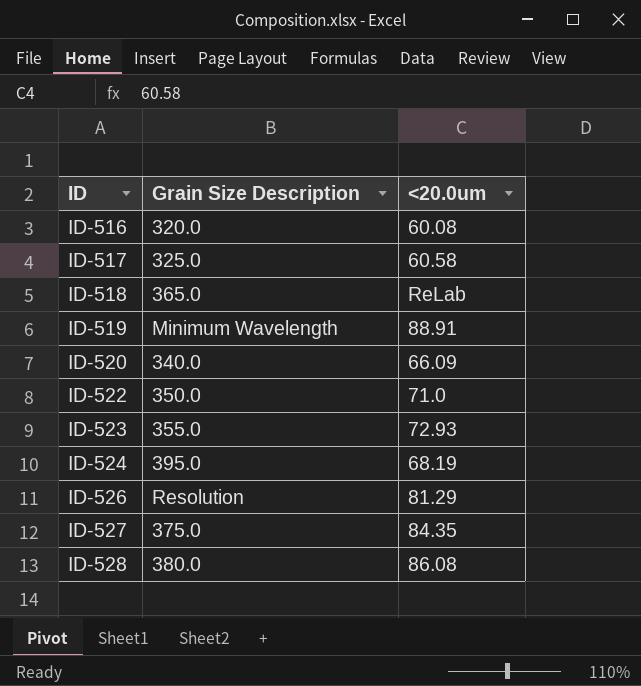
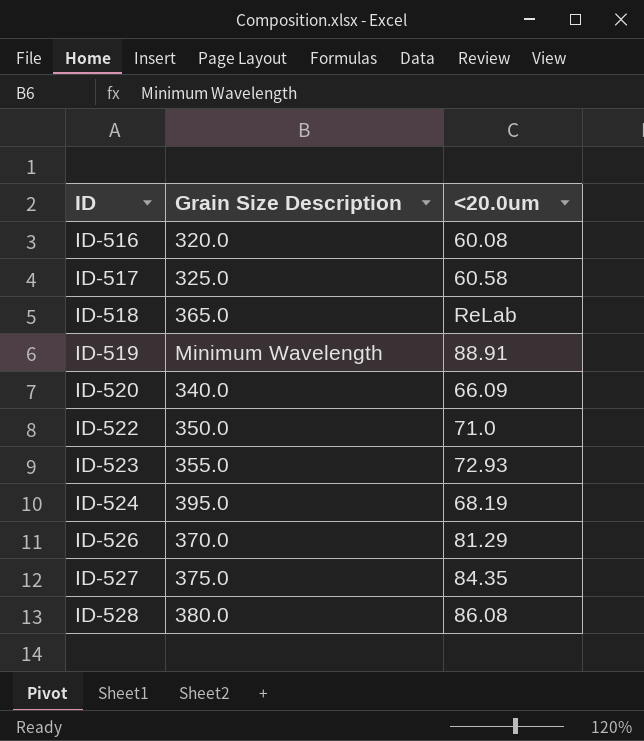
ID-526 | Grain Size Description: Resolution -> 370.0

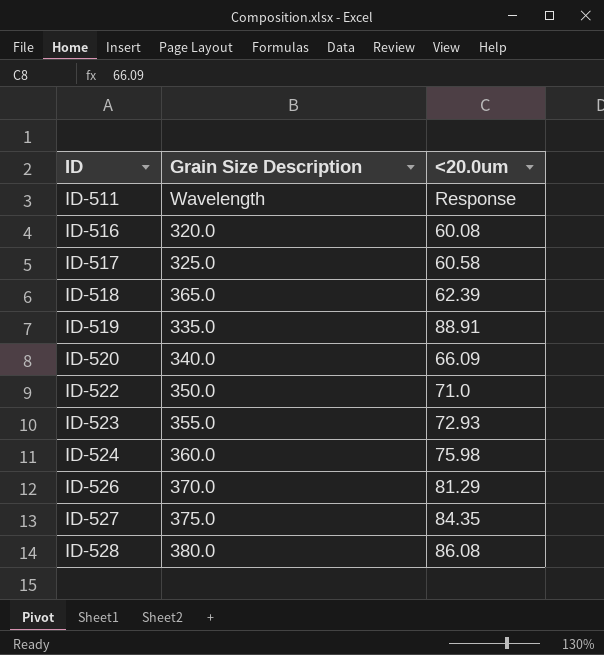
row ID-511: none -> Wavelength | Response
ID-518 | <20.0um: ReLab -> 62.39
ID-519 | Grain Size Description: Minimum Wavelength -> 335.0
ID-524 | Grain Size Description: 395.0 -> 360.0
ID-524 | <20.0um: 68.19 -> 75.98

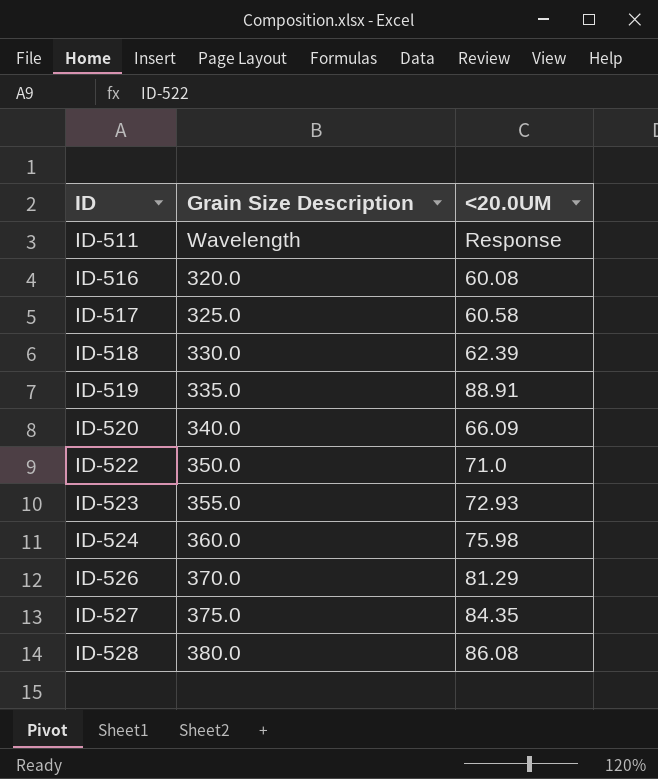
column name: <20.0um -> <20.0UM
ID-518 | Grain Size Description: 365.0 -> 330.0

